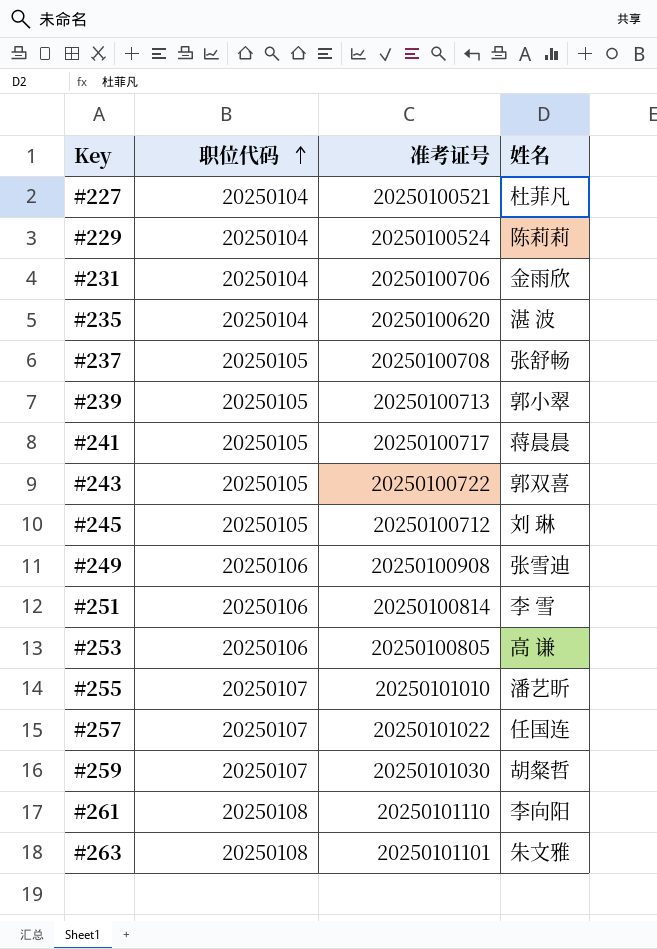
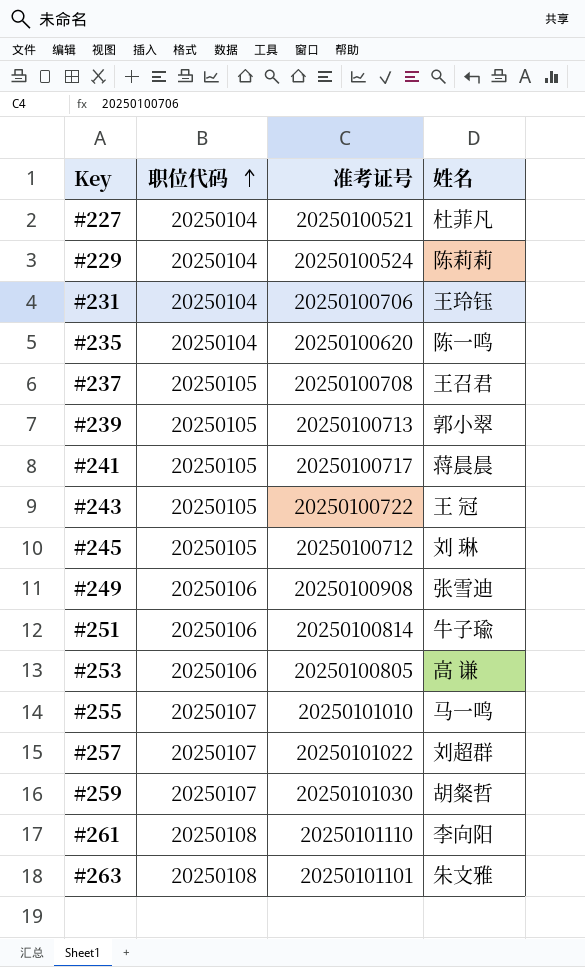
#231 | 姓名: 金雨欣 -> 王玲钰
#235 | 姓名: 湛 波 -> 陈一鸣
#237 | 姓名: 张舒畅 -> 王召君
#243 | 姓名: 郭双喜 -> 王 冠
#251 | 姓名: 李 雪 -> 牛子瑜
#255 | 姓名: 潘艺昕 -> 马一鸣
#257 | 姓名: 任国连 -> 刘超群

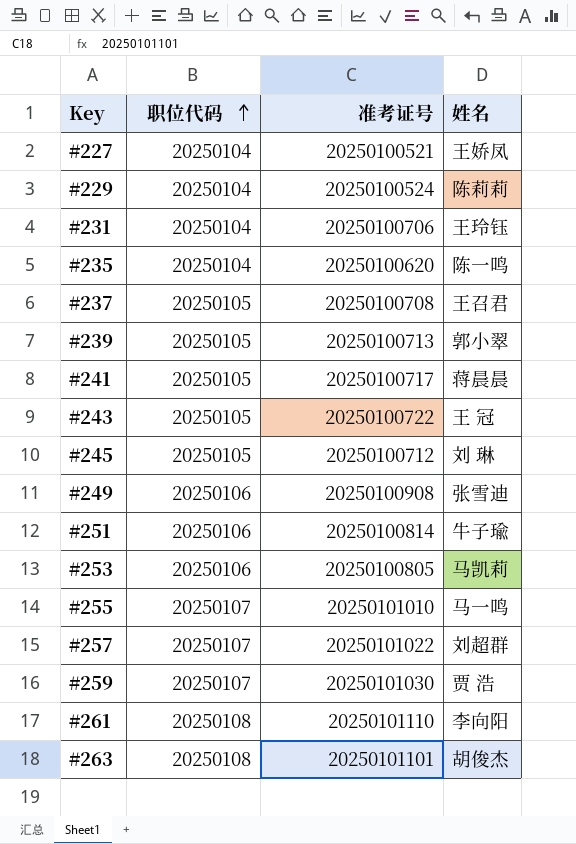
#227 | 姓名: 杜菲凡 -> 王娇凤
#253 | 姓名: 高 谦 -> 马凯莉
#259 | 姓名: 胡粲哲 -> 贾 浩
#263 | 姓名: 朱文雅 -> 胡俊杰

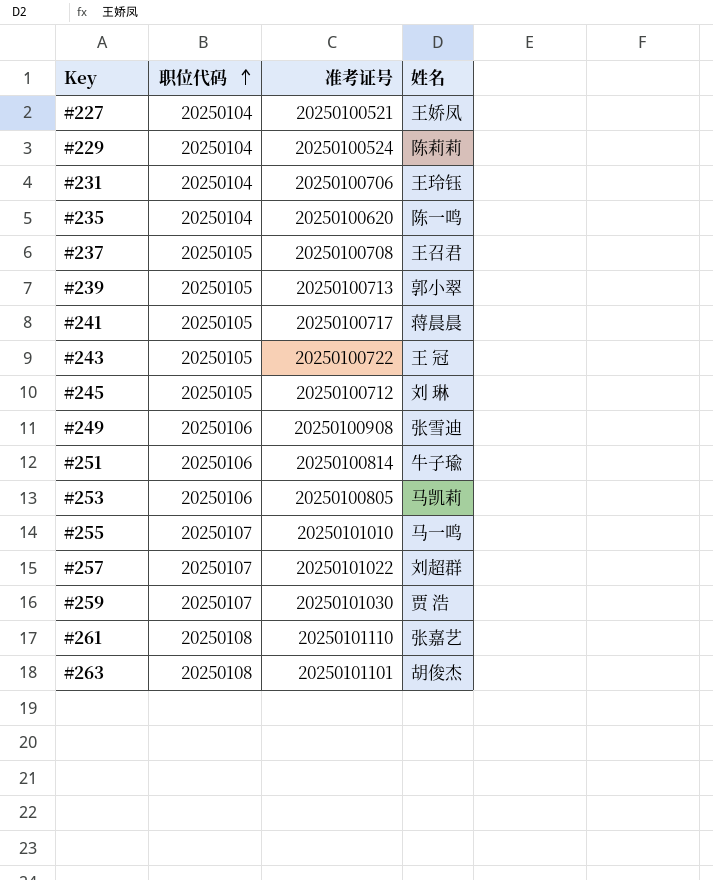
#261 | 姓名: 李向阳 -> 张嘉艺

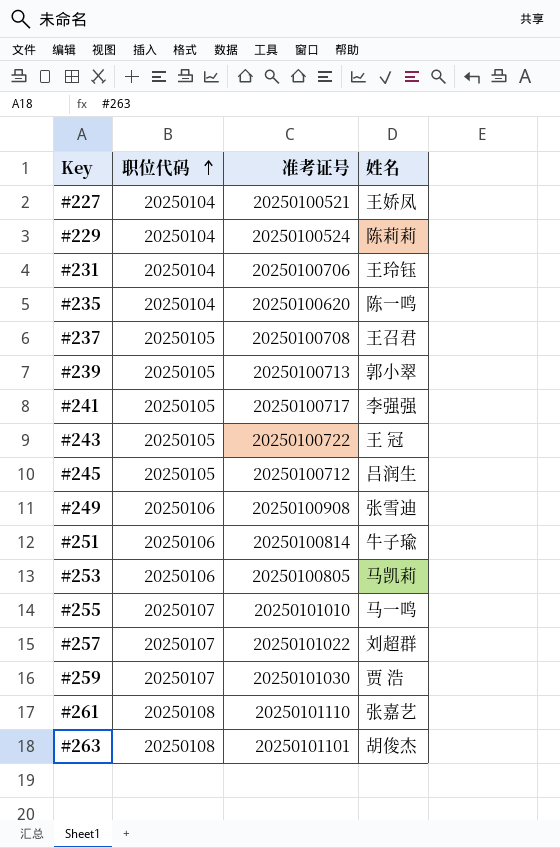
#241 | 姓名: 蒋晨晨 -> 李强强
#245 | 姓名: 刘 琳 -> 吕润生

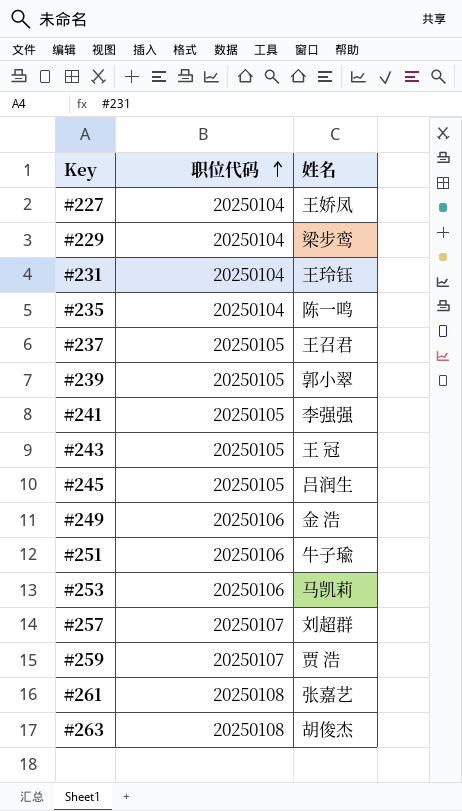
column 准考证号 | position: 3 -> none
row #255: 20250107 | 20250101010 | 马一鸣 -> none
#229 | 姓名: 陈莉莉 -> 梁步鸾
#249 | 姓名: 张雪迪 -> 金 浩

